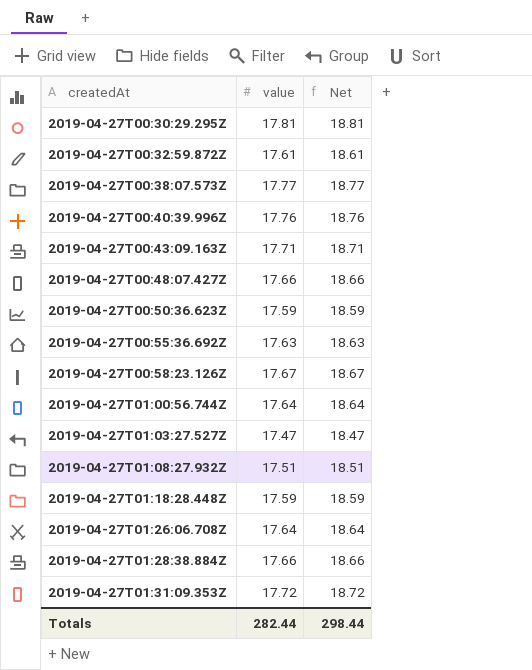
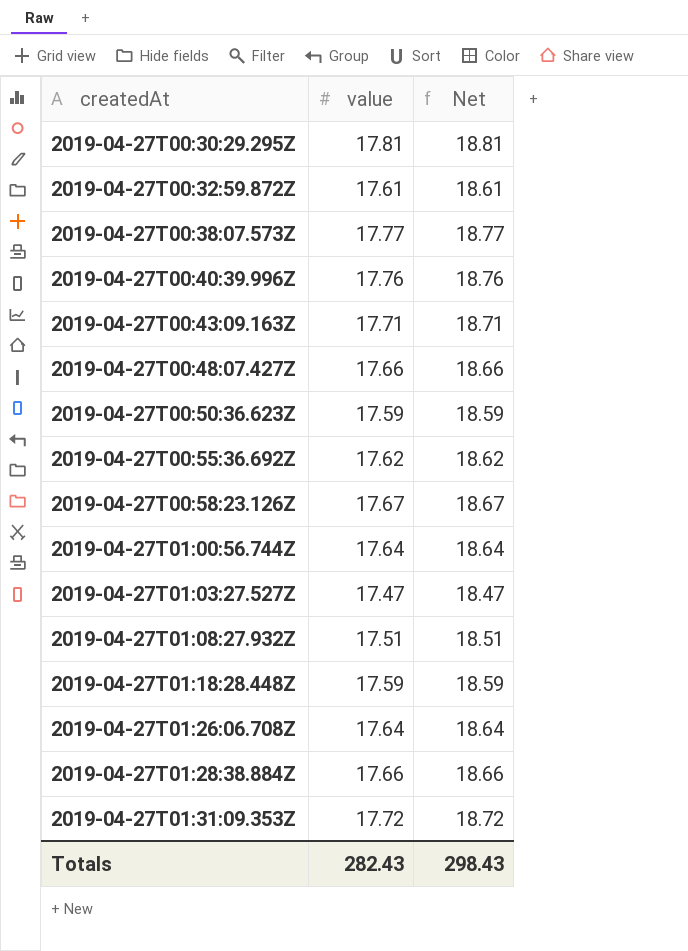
2019-04-27T00:55:36.692Z | value: 17.63 -> 17.62
2019-04-27T00:55:36.692Z | Net: 18.63 -> 18.62
Totals | value: 282.44 -> 282.43
Totals | Net: 298.44 -> 298.43

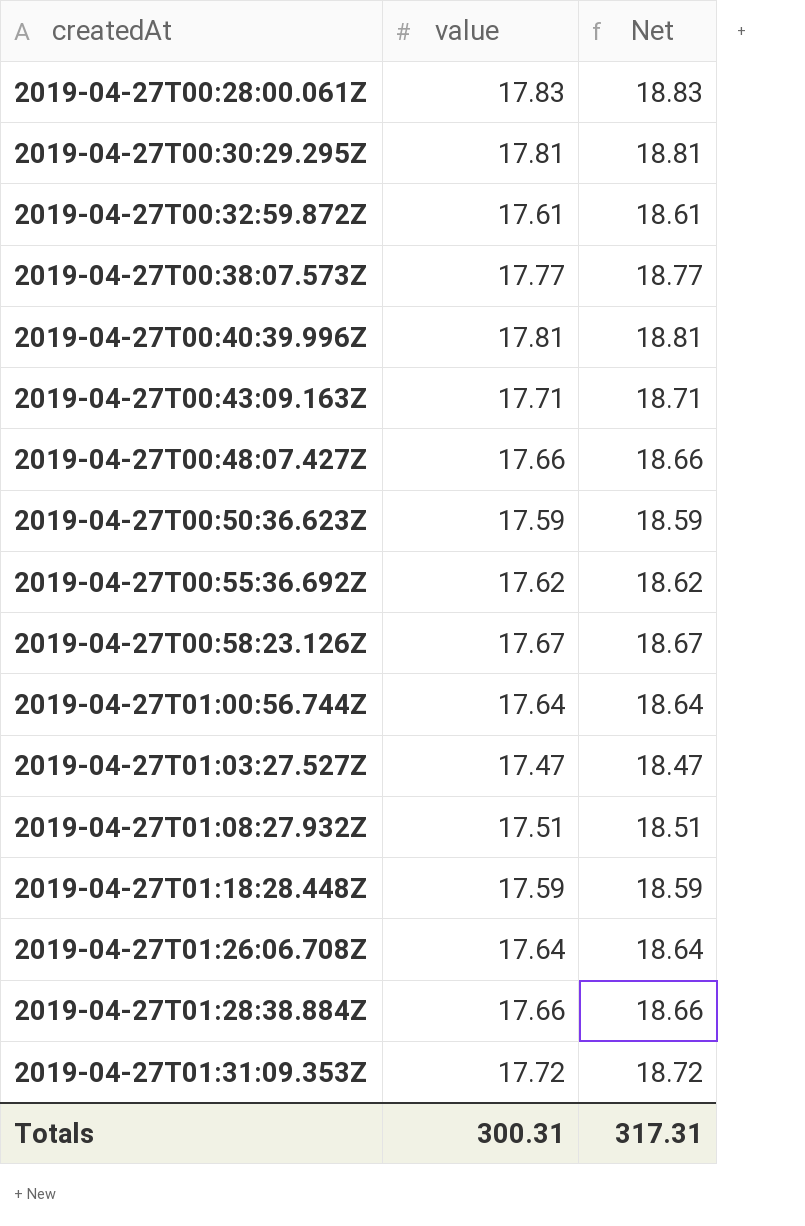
row 2019-04-27T00:28:00.061Z: none -> 17.83 | 18.83
2019-04-27T00:40:39.996Z | value: 17.76 -> 17.81
2019-04-27T00:40:39.996Z | Net: 18.76 -> 18.81
Totals | value: 282.43 -> 300.31
Totals | Net: 298.43 -> 317.31

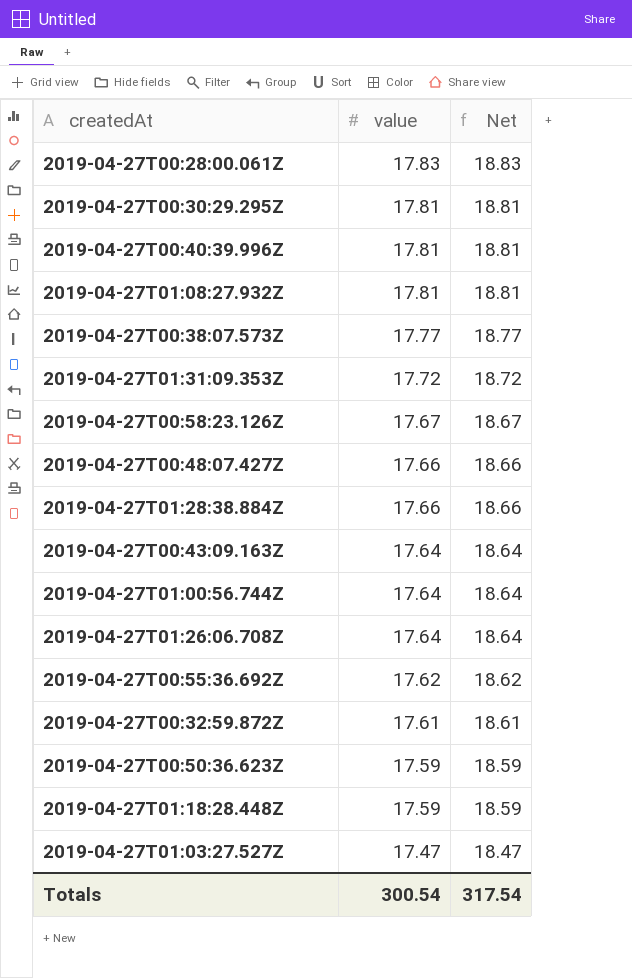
row order: createdAt ascending -> value descending
2019-04-27T01:08:27.932Z | value: 17.51 -> 17.81
2019-04-27T01:08:27.932Z | Net: 18.51 -> 18.81
2019-04-27T00:43:09.163Z | value: 17.71 -> 17.64
2019-04-27T00:43:09.163Z | Net: 18.71 -> 18.64
Totals | value: 300.31 -> 300.54
Totals | Net: 317.31 -> 317.54

